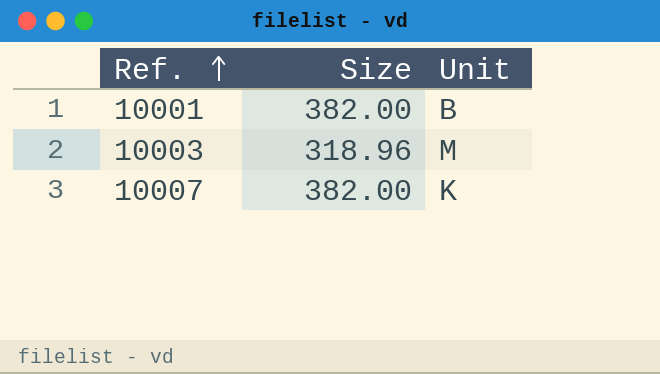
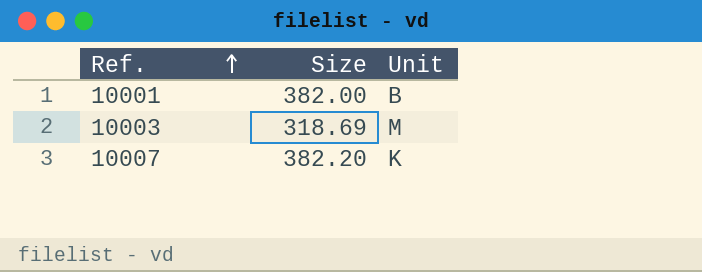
10003 | Size: 318.96 -> 318.69
10007 | Size: 382.00 -> 382.20

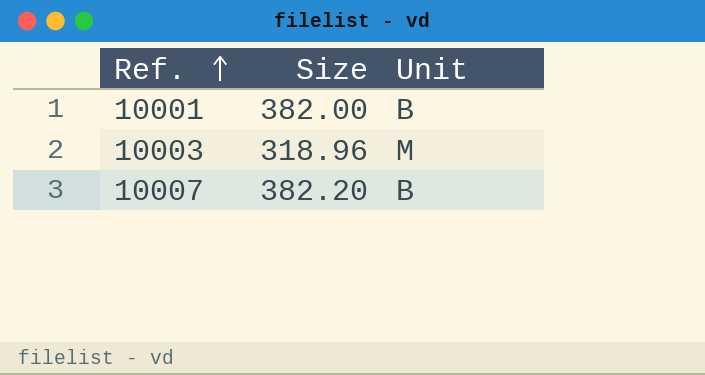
10003 | Size: 318.69 -> 318.96
10007 | Unit: K -> B

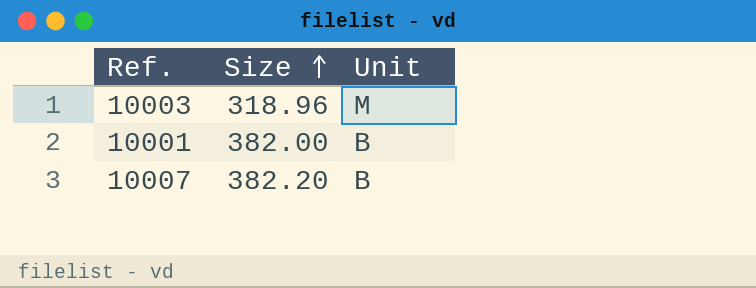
row order: Ref. ascending -> Size ascending

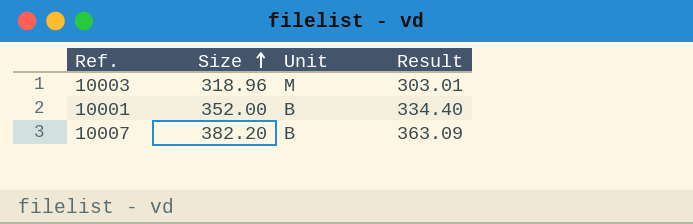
column Result | formula: none -> [Size] * 0.95
10001 | Size: 382.00 -> 352.00

